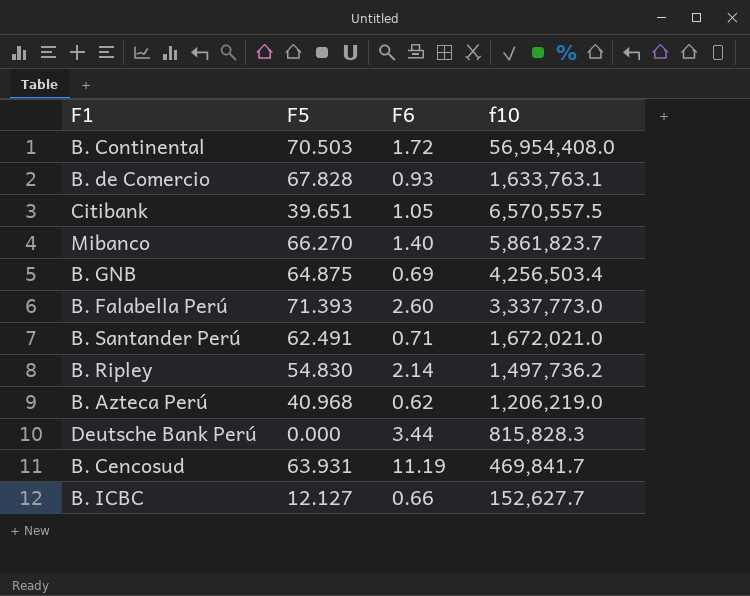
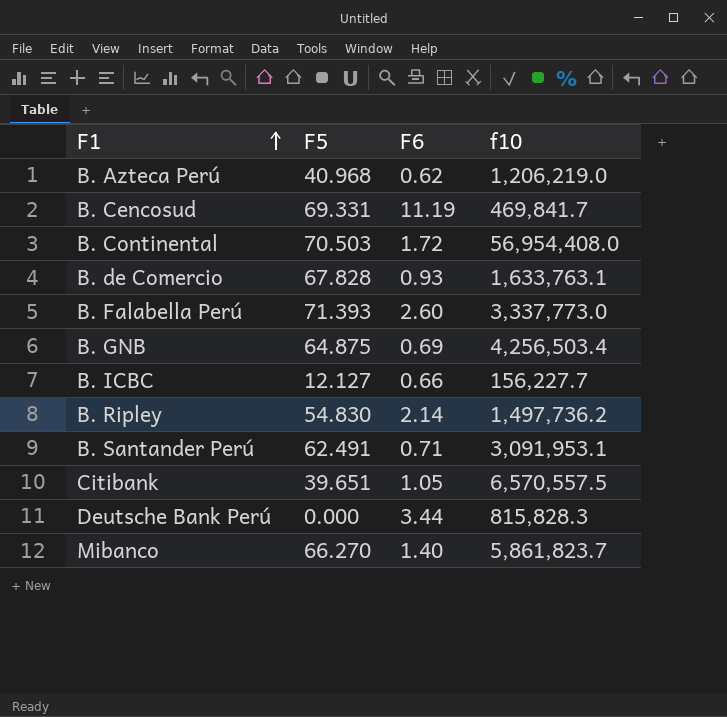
row order: none -> F1 ascending
B. Cencosud | F5: 63.931 -> 69.331
B. ICBC | f10: 152,627.7 -> 156,227.7
B. Santander Perú | f10: 1,672,021.0 -> 3,091,953.1

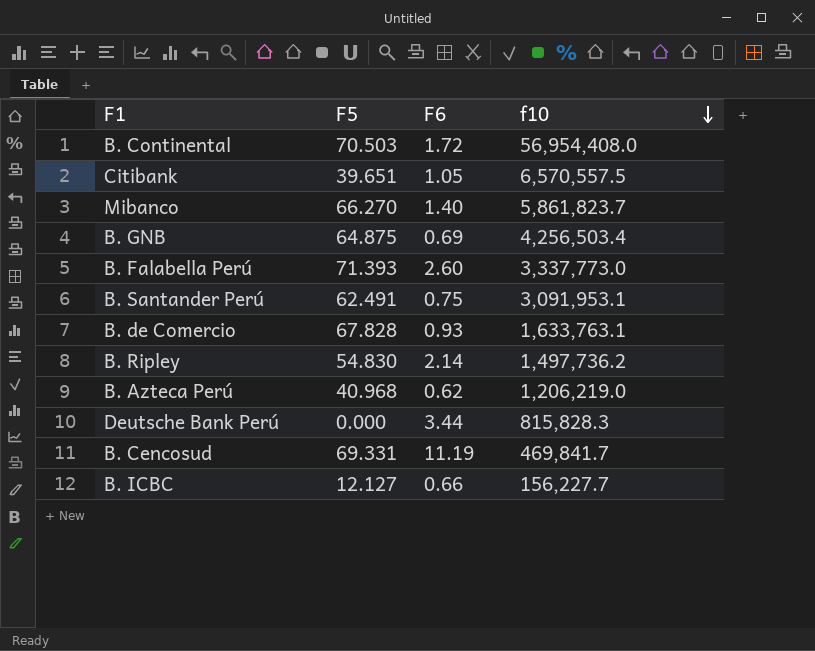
row order: F1 ascending -> f10 descending
B. Santander Perú | F6: 0.71 -> 0.75

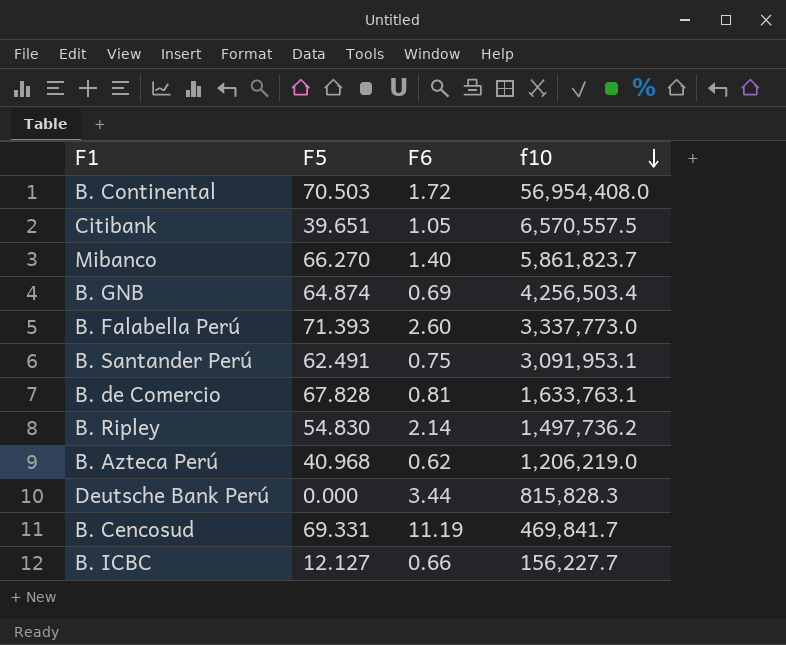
B. GNB | F5: 64.875 -> 64.874
B. de Comercio | F6: 0.93 -> 0.81

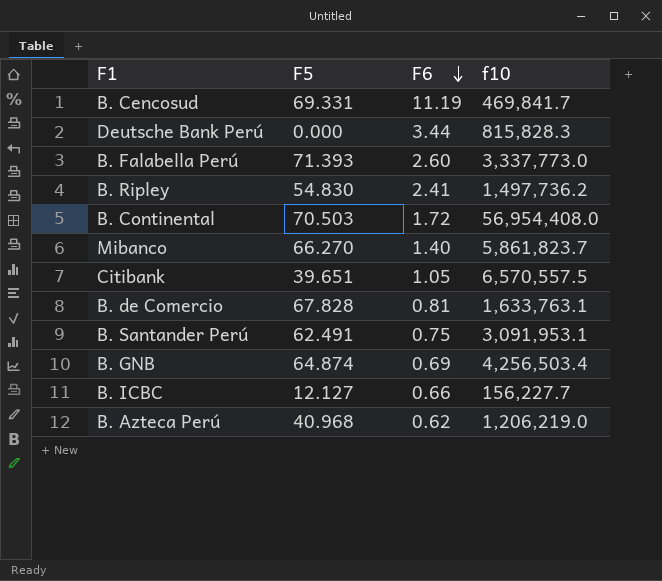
row order: f10 descending -> F6 descending
B. Ripley | F6: 2.14 -> 2.41

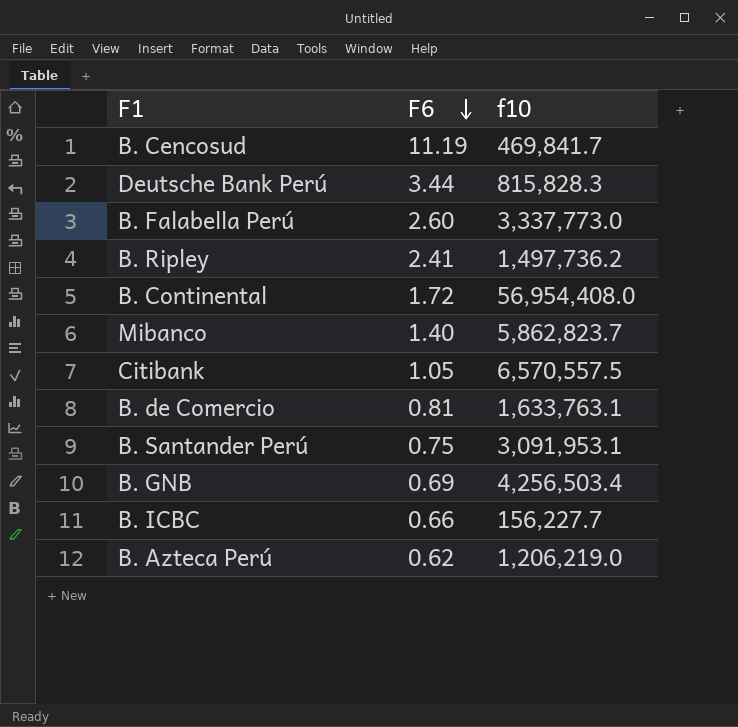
column F5 | position: 2 -> none
Mibanco | f10: 5,861,823.7 -> 5,862,823.7

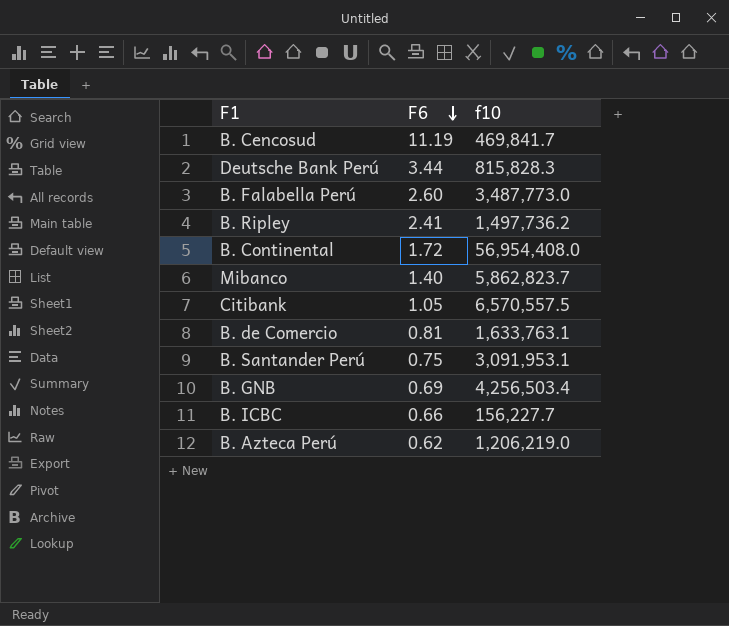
B. Falabella Perú | f10: 3,337,773.0 -> 3,487,773.0

